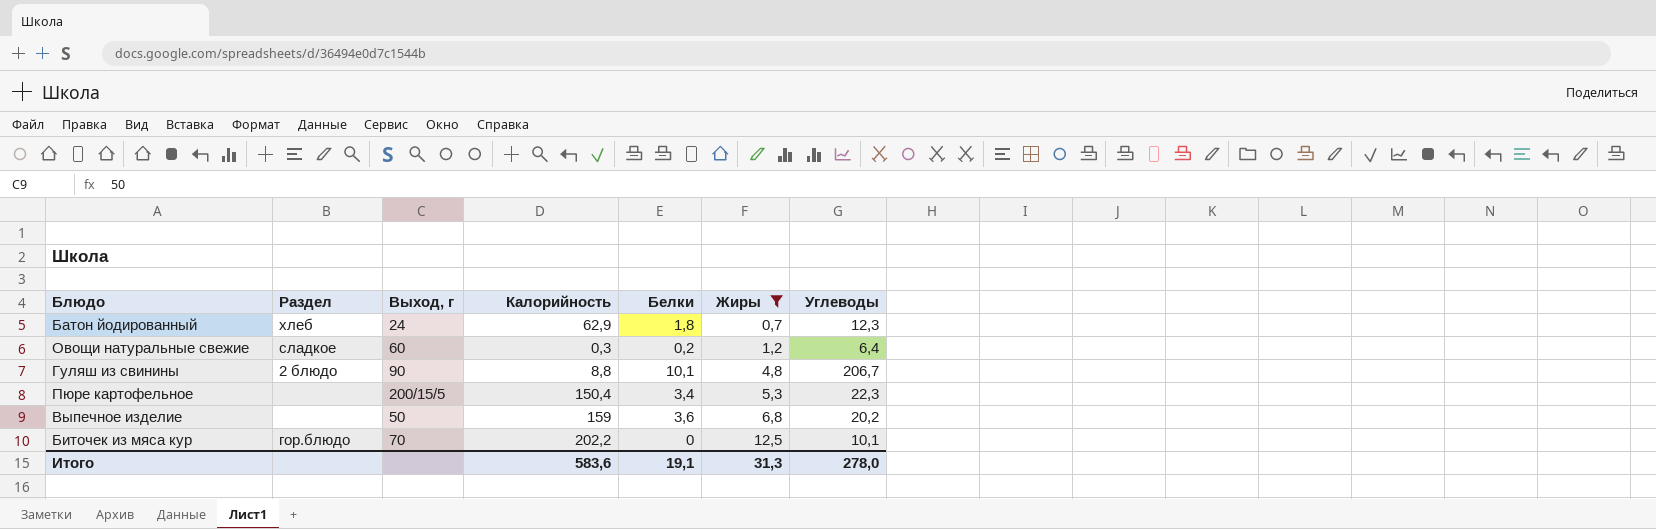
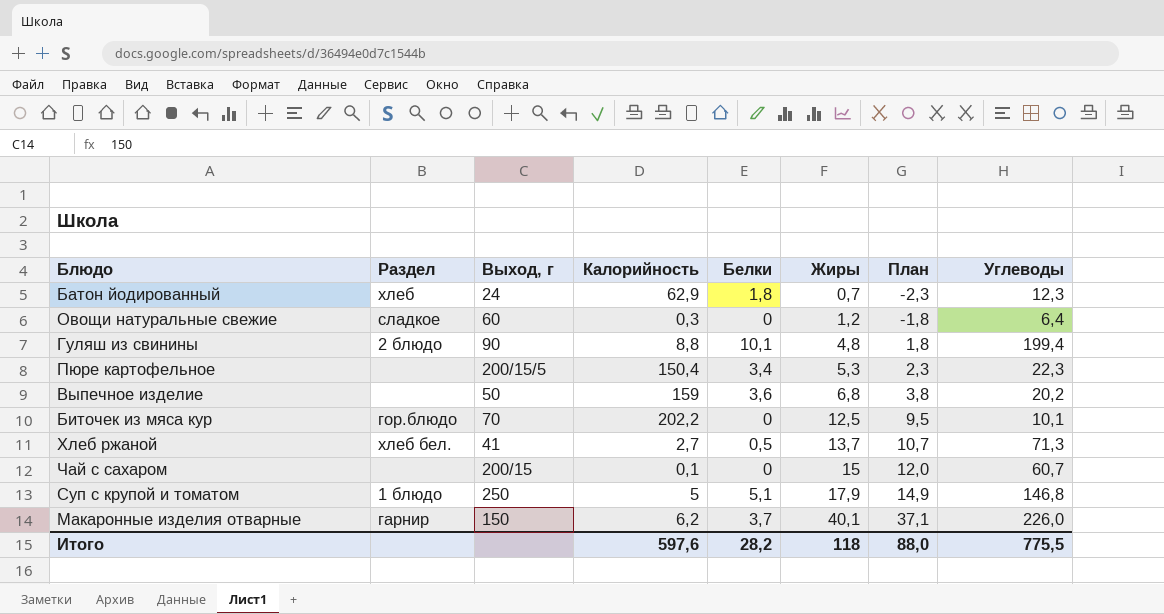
filter: Жиры <= 12,5 -> none
column План | formula: none -> [Жиры] - 3
Овощи натуральные свежие | Белки: 0,2 -> 0
Гуляш из свинины | Углеводы: 206,7 -> 199,4
Итого | Калорийность: 583,6 -> 597,6
Итого | Белки: 19,1 -> 28,2
Итого | Жиры: 31,3 -> 118
Итого | Углеводы: 278,0 -> 775,5

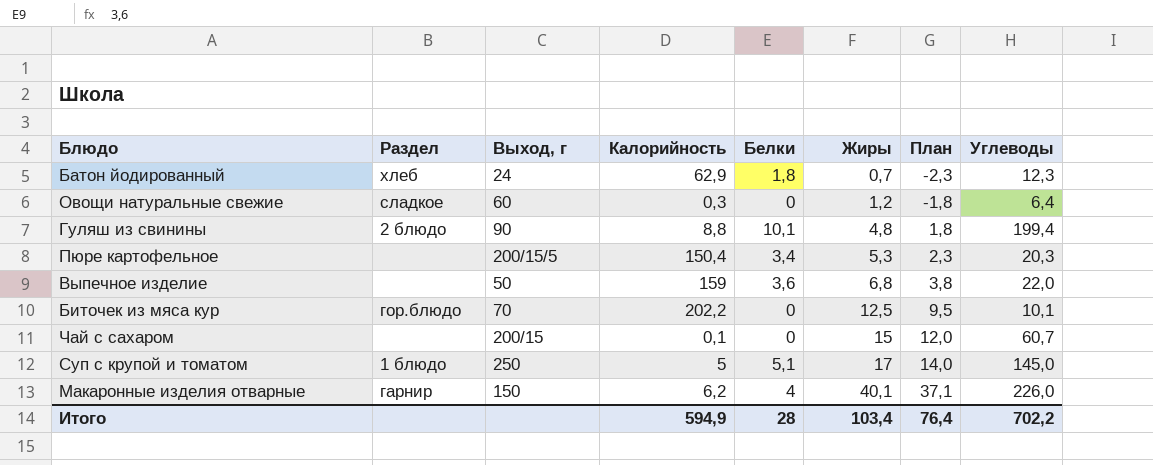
row Хлеб ржаной: хлеб бел. | 41 | 2,7 | 0,5 | 13,7 | 10,7 | 71,3 -> none
Пюре картофельное | Углеводы: 22,3 -> 20,3
Выпечное изделие | Углеводы: 20,2 -> 22,0
Суп с крупой и томатом | Жиры: 17,9 -> 17
Суп с крупой и томатом | План: 14,9 -> 14,0
Суп с крупой и томатом | Углеводы: 146,8 -> 145,0
Макаронные изделия отварные | Белки: 3,7 -> 4
Итого | Калорийность: 597,6 -> 594,9
Итого | Белки: 28,2 -> 28
Итого | Жиры: 118 -> 103,4
Итого | План: 88,0 -> 76,4
Итого | Углеводы: 775,5 -> 702,2

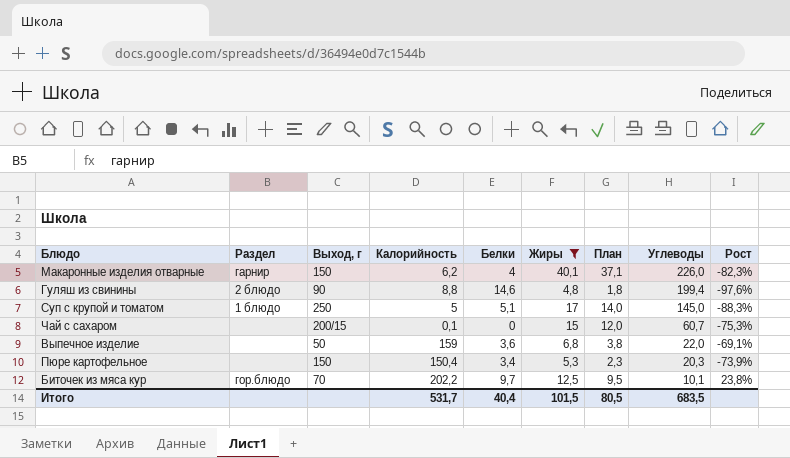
filter: none -> Жиры >= 4,8
row order: Жиры ascending -> Углеводы descending
column Рост | formula: none -> ([Жиры] - [Углеводы]) / [Углеводы]
Гуляш из свинины | Белки: 10,1 -> 14,6
Пюре картофельное | Выход, г: 200/15/5 -> 150
Биточек из мяса кур | Белки: 0 -> 9,7
Итого | Калорийность: 594,9 -> 531,7
Итого | Белки: 28 -> 40,4
Итого | Жиры: 103,4 -> 101,5
Итого | План: 76,4 -> 80,5
Итого | Углеводы: 702,2 -> 683,5

